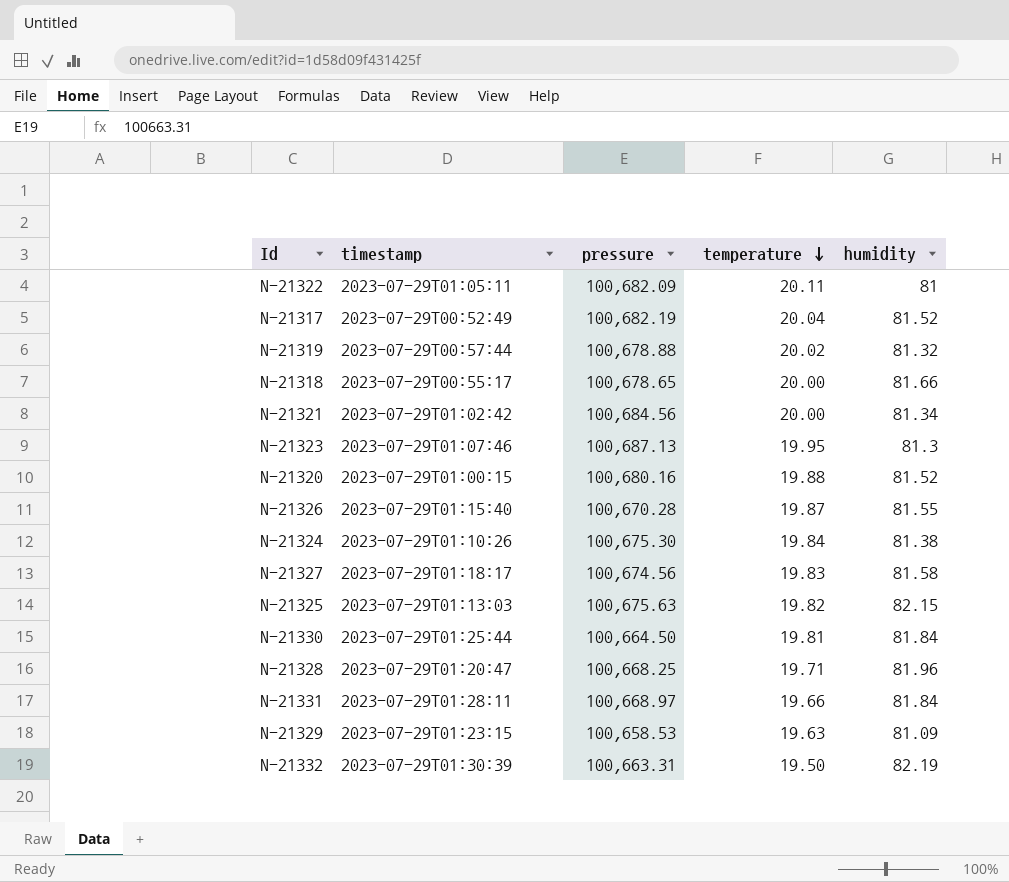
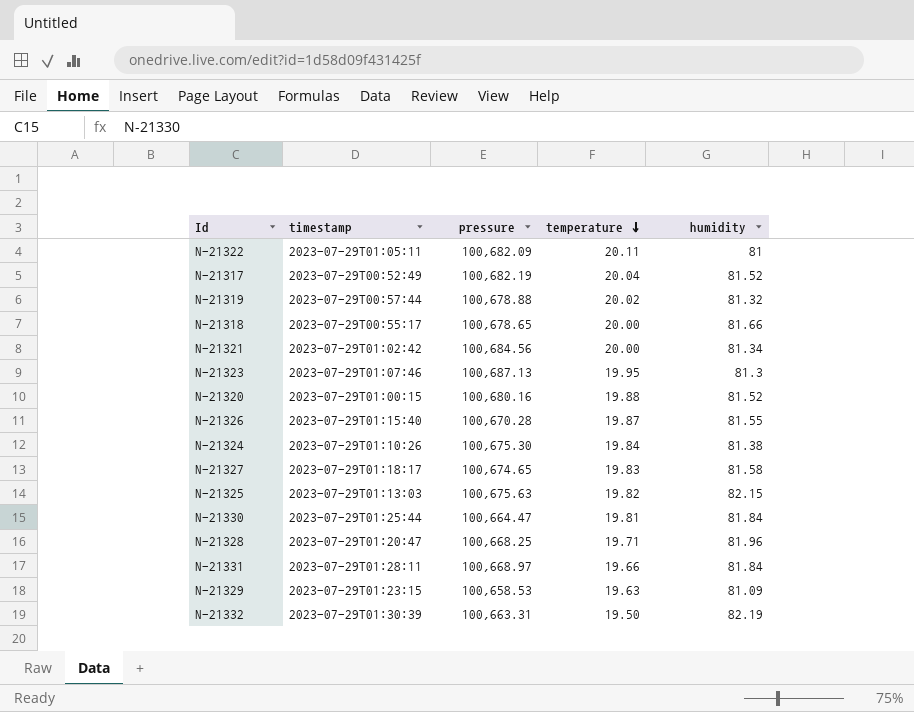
N-21327 | pressure: 100,674.56 -> 100,674.65
N-21330 | pressure: 100,664.50 -> 100,664.47

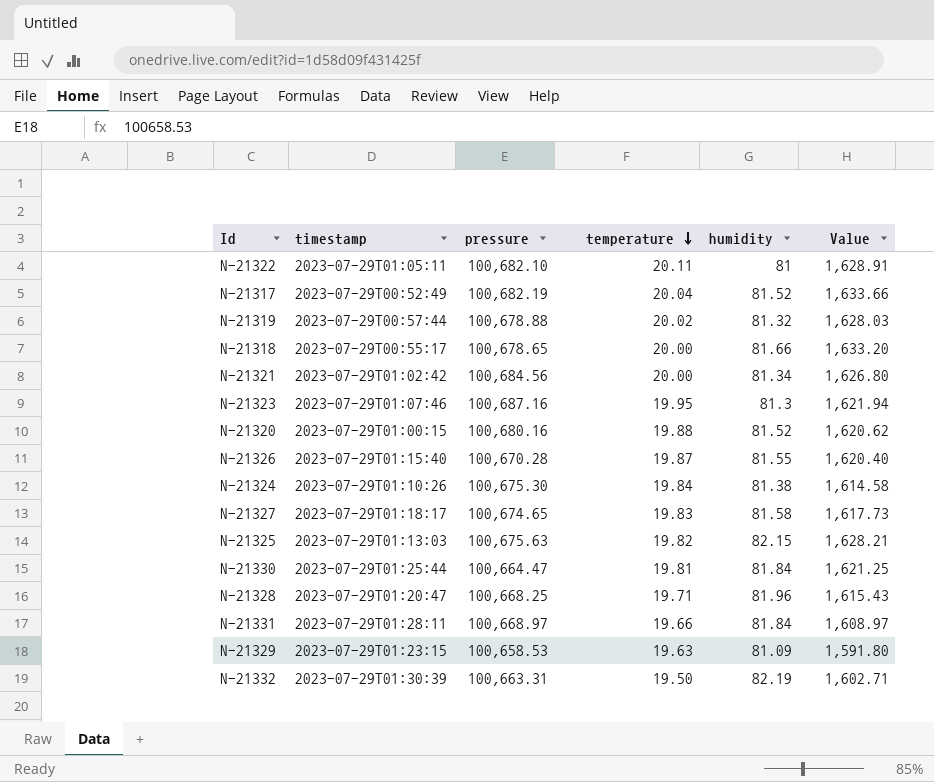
column Value | formula: none -> [temperature] * [humidity]
N-21322 | pressure: 100,682.09 -> 100,682.10
N-21323 | pressure: 100,687.13 -> 100,687.16

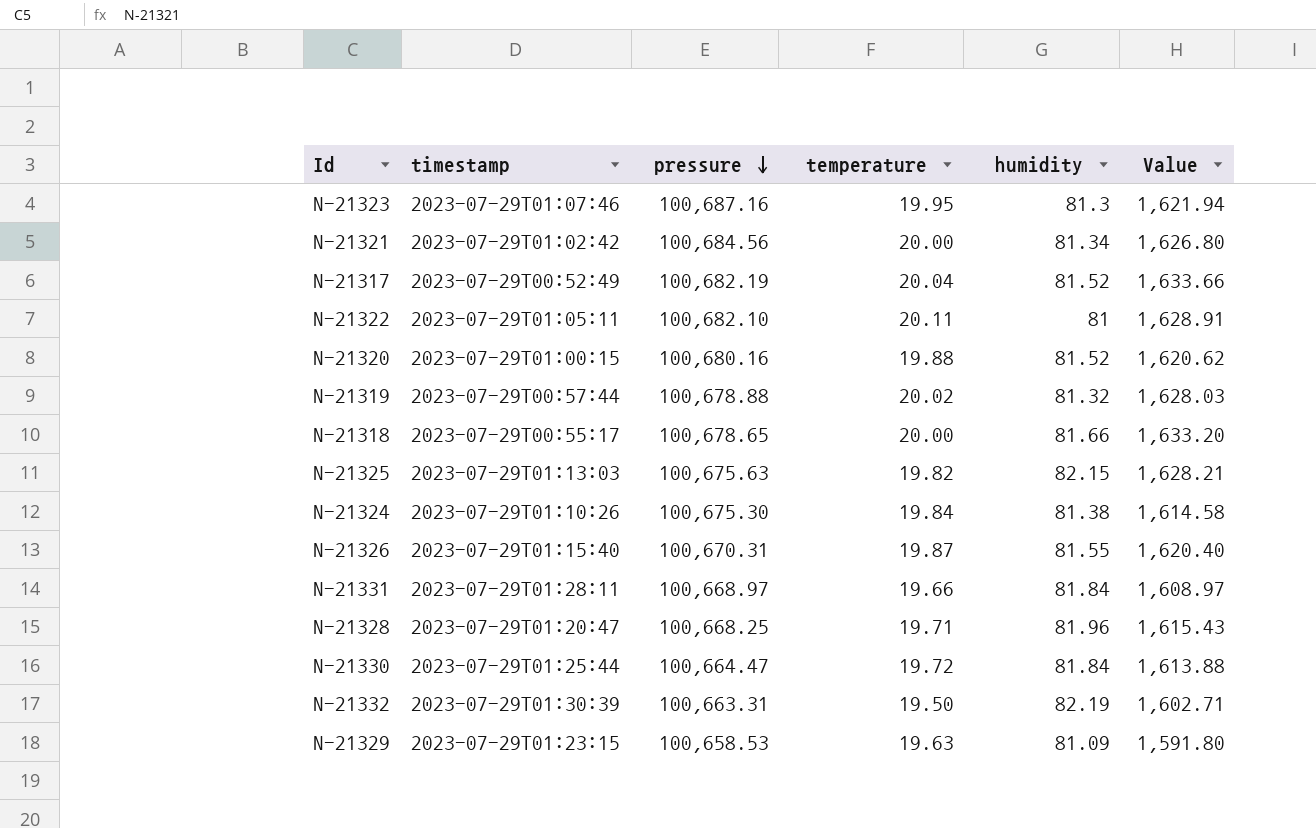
row order: temperature descending -> pressure descending
row N-21327: 2023-07-29T01:18:17 | 100,674.65 | 19.83 | 81.58 | 1,617.73 -> none
N-21326 | pressure: 100,670.28 -> 100,670.31
N-21330 | temperature: 19.81 -> 19.72
N-21330 | Value: 1,621.25 -> 1,613.88

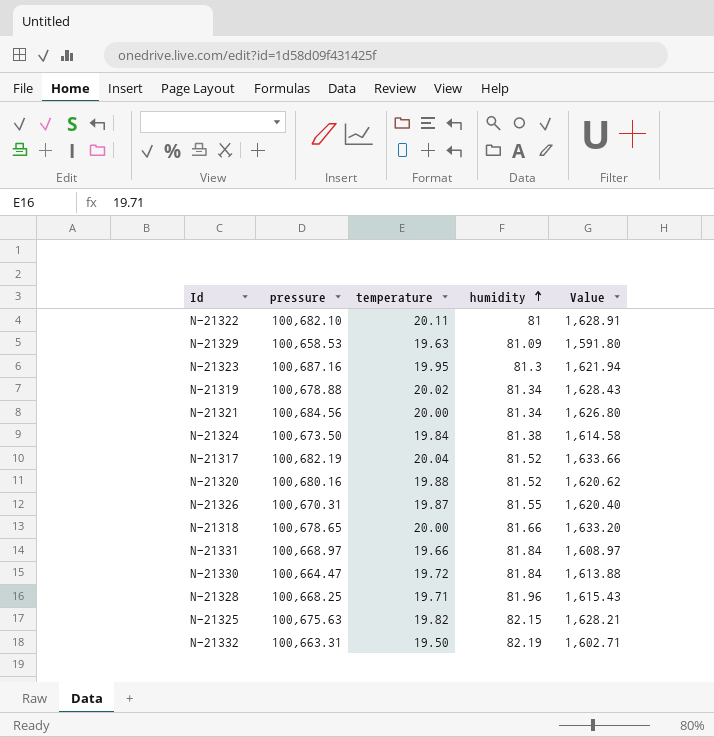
row order: pressure descending -> humidity ascending
column timestamp | position: 2 -> none
N-21319 | humidity: 81.32 -> 81.34
N-21319 | Value: 1,628.03 -> 1,628.43
N-21324 | pressure: 100,675.30 -> 100,673.50

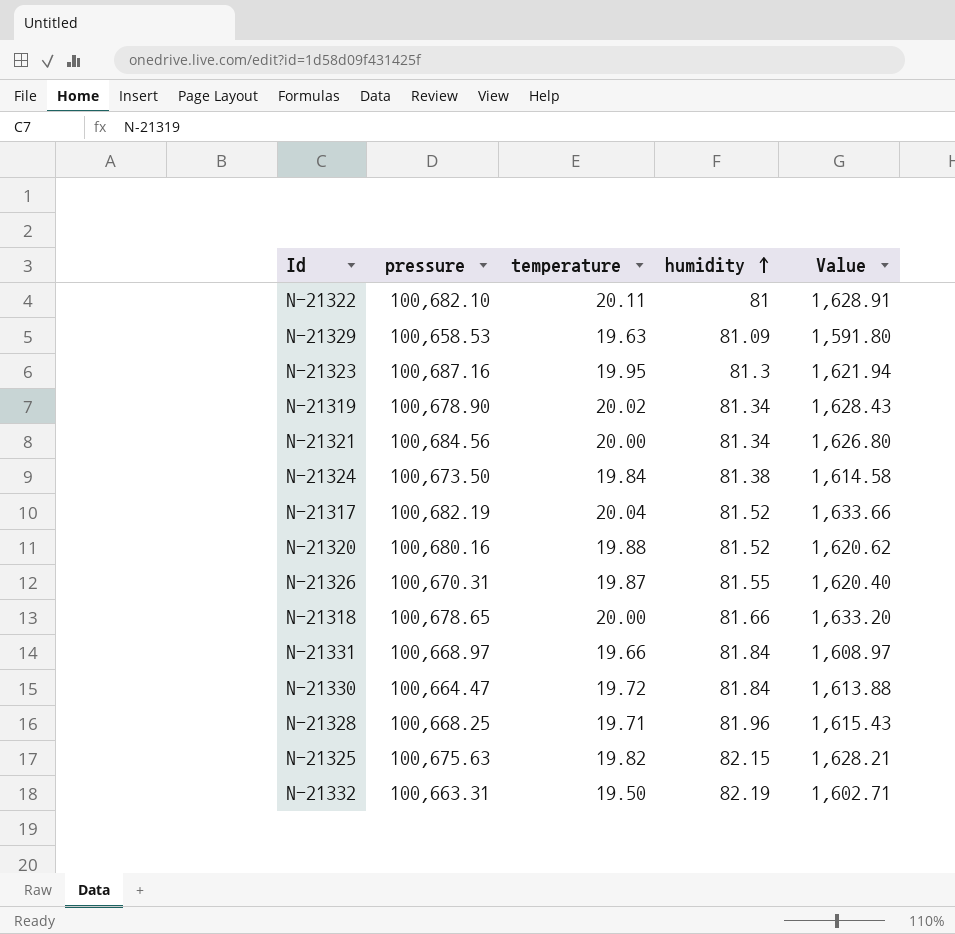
N-21319 | pressure: 100,678.88 -> 100,678.90

